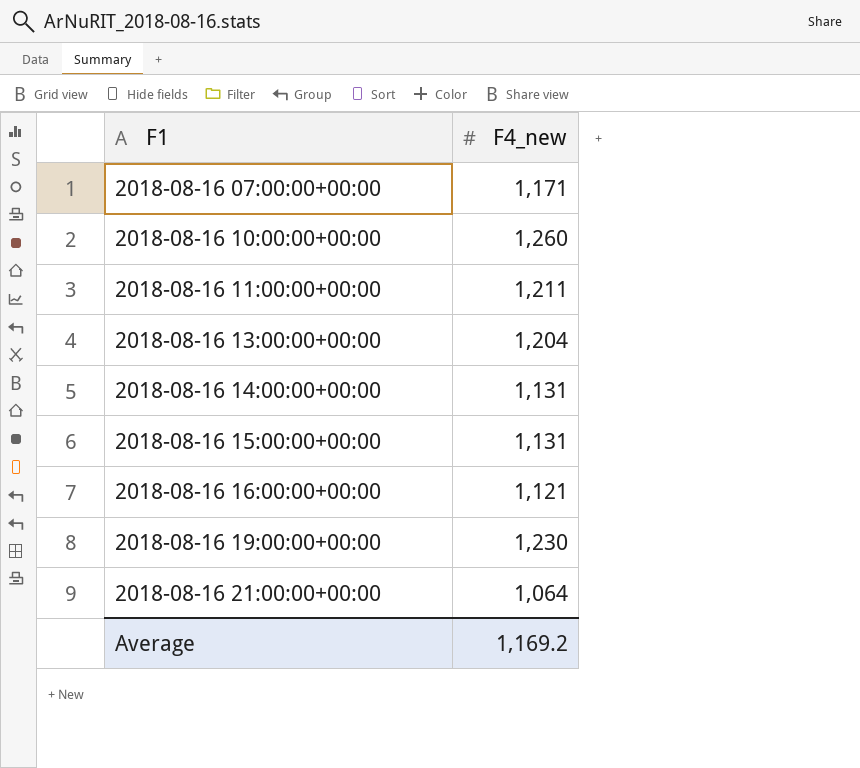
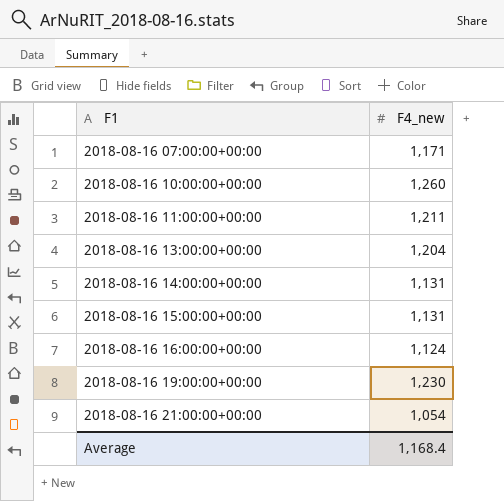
2018-08-16 16:00:00+00:00 | F4_new: 1,121 -> 1,124
2018-08-16 21:00:00+00:00 | F4_new: 1,064 -> 1,054
Average | F4_new: 1,169.2 -> 1,168.4

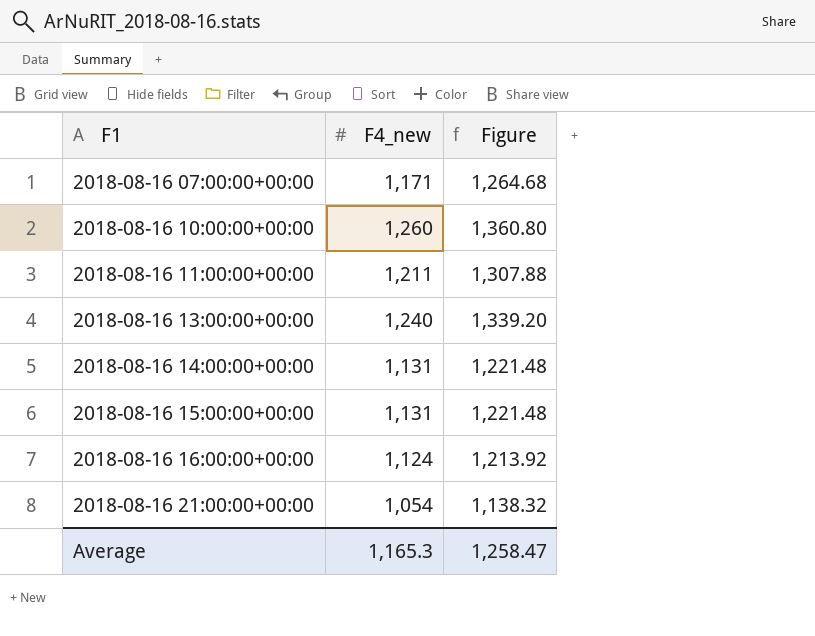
column Figure | formula: none -> [F4_new] * 1.08
row 2018-08-16 19:00:00+00:00: 1,230 -> none
2018-08-16 13:00:00+00:00 | F4_new: 1,204 -> 1,240
Average | F4_new: 1,168.4 -> 1,165.3

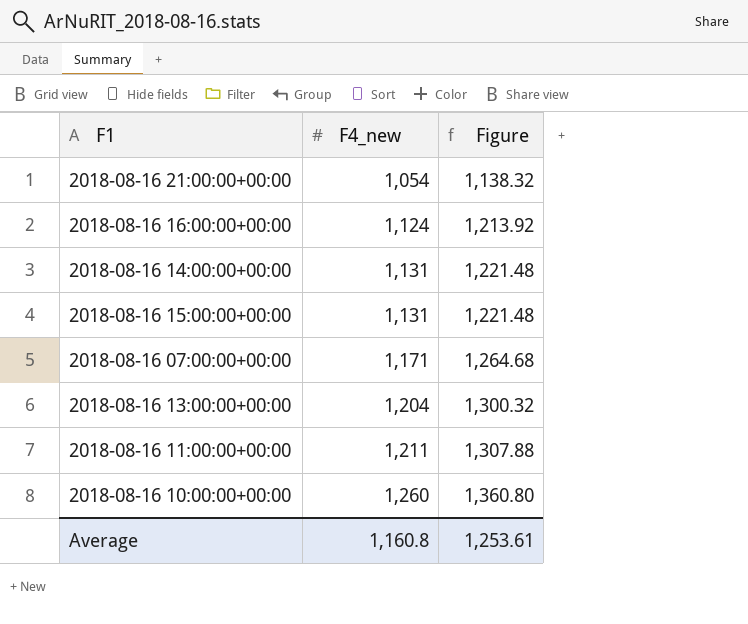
row order: F1 ascending -> F4_new ascending
2018-08-16 13:00:00+00:00 | F4_new: 1,240 -> 1,204
2018-08-16 13:00:00+00:00 | Figure: 1,339.20 -> 1,300.32
Average | F4_new: 1,165.3 -> 1,160.8
Average | Figure: 1,258.47 -> 1,253.61

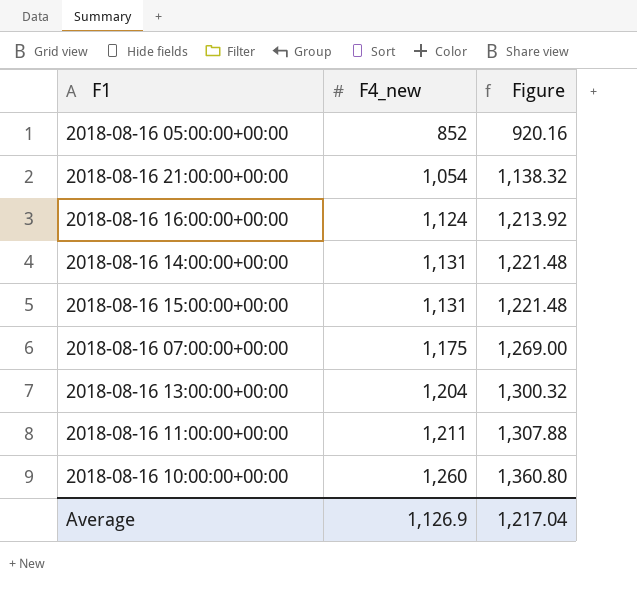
row 2018-08-16 05:00:00+00:00: none -> 852 | 920.16
2018-08-16 07:00:00+00:00 | F4_new: 1,171 -> 1,175
2018-08-16 07:00:00+00:00 | Figure: 1,264.68 -> 1,269.00
Average | F4_new: 1,160.8 -> 1,126.9
Average | Figure: 1,253.61 -> 1,217.04

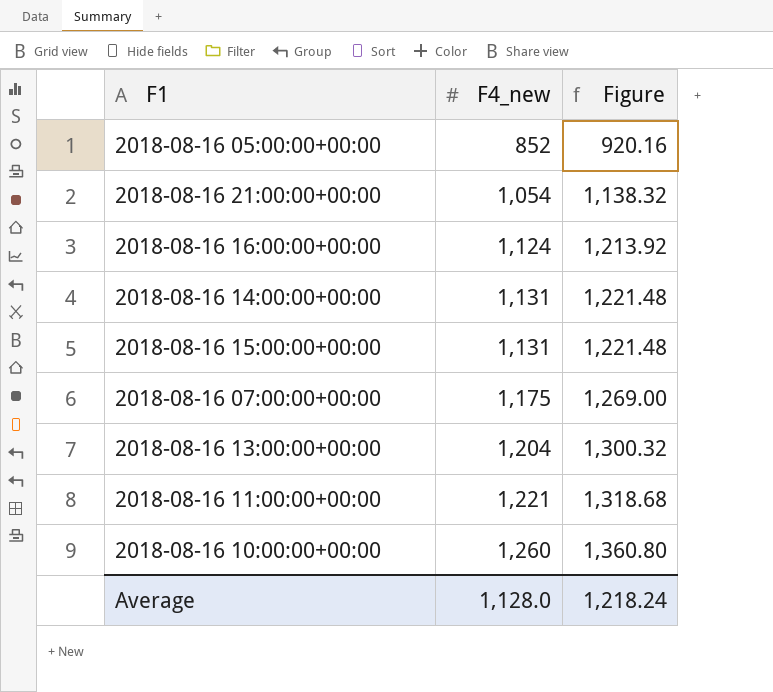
2018-08-16 11:00:00+00:00 | F4_new: 1,211 -> 1,221
2018-08-16 11:00:00+00:00 | Figure: 1,307.88 -> 1,318.68
Average | F4_new: 1,126.9 -> 1,128.0
Average | Figure: 1,217.04 -> 1,218.24

